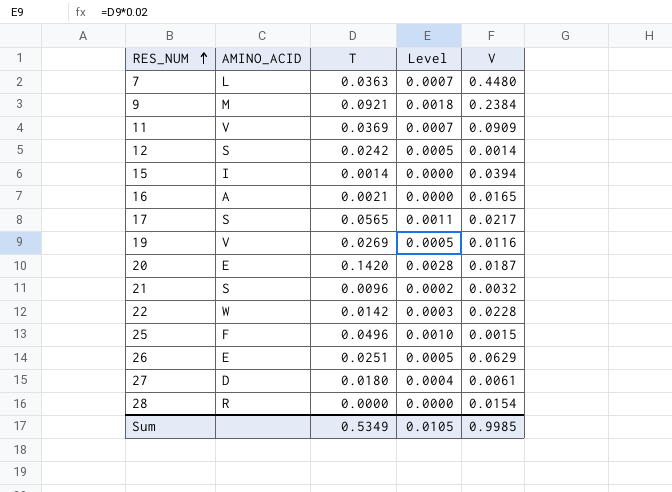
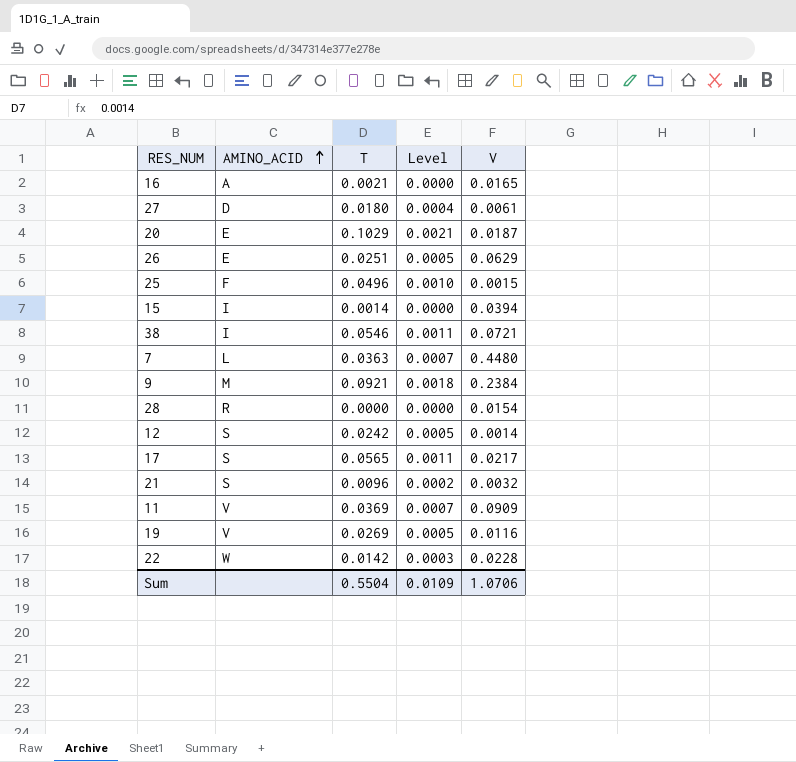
row order: RES_NUM ascending -> AMINO_ACID ascending
20 | T: 0.1420 -> 0.1029
20 | Level: 0.0028 -> 0.0021
row 38: none -> I | 0.0546 | 0.0011 | 0.0721
Sum | T: 0.5349 -> 0.5504
Sum | Level: 0.0105 -> 0.0109
Sum | V: 0.9985 -> 1.0706

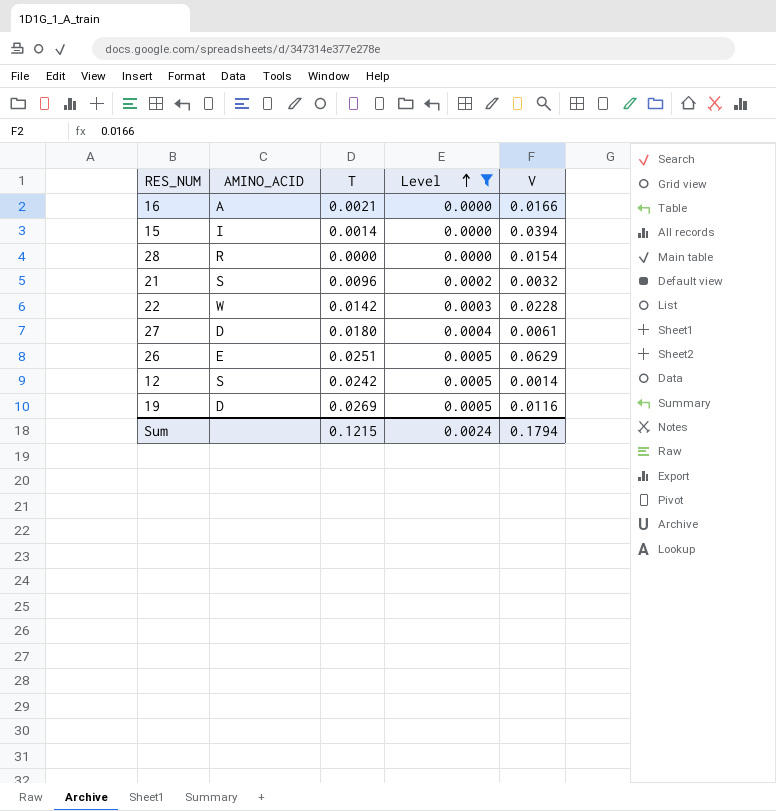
filter: none -> Level <= 0.0005
row order: AMINO_ACID ascending -> Level ascending
16 | V: 0.0165 -> 0.0166
19 | AMINO_ACID: V -> D
Sum | T: 0.5504 -> 0.1215
Sum | Level: 0.0109 -> 0.0024
Sum | V: 1.0706 -> 0.1794

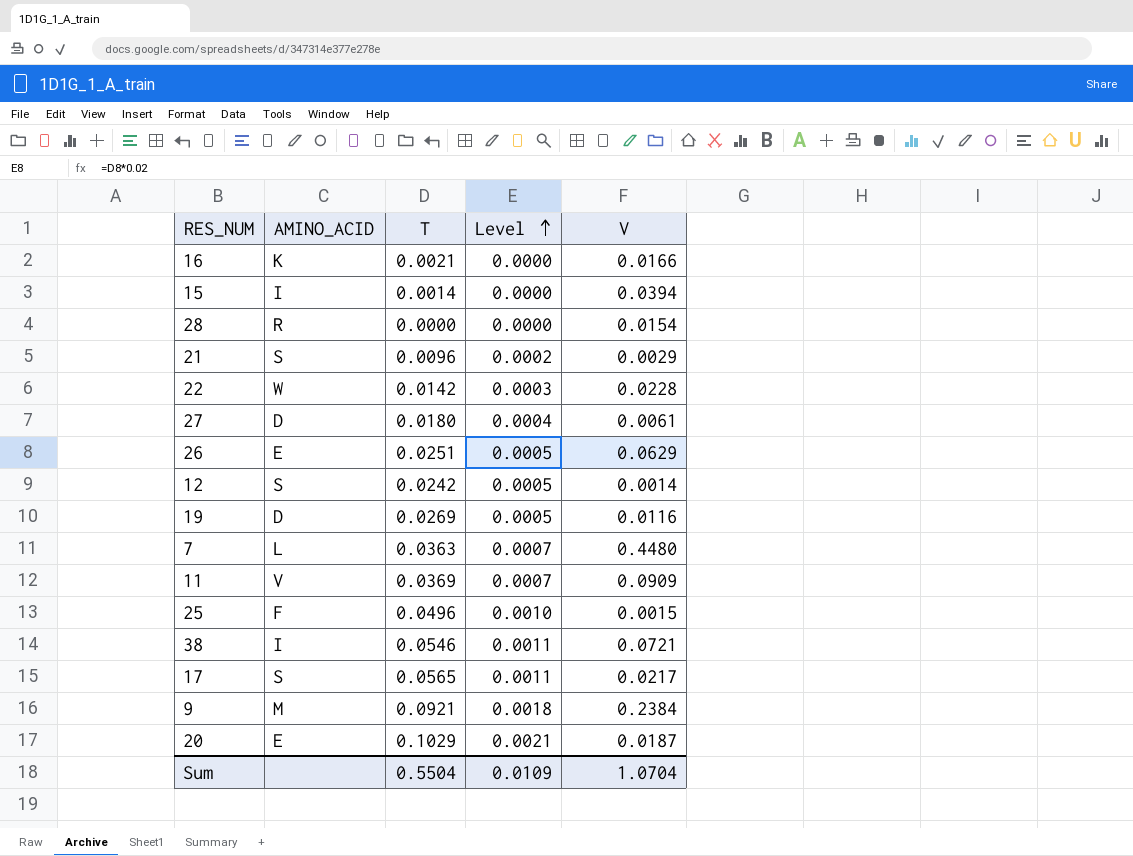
filter: Level <= 0.0005 -> none
16 | AMINO_ACID: A -> K
21 | V: 0.0032 -> 0.0029
Sum | T: 0.1215 -> 0.5504
Sum | Level: 0.0024 -> 0.0109
Sum | V: 0.1794 -> 1.0704

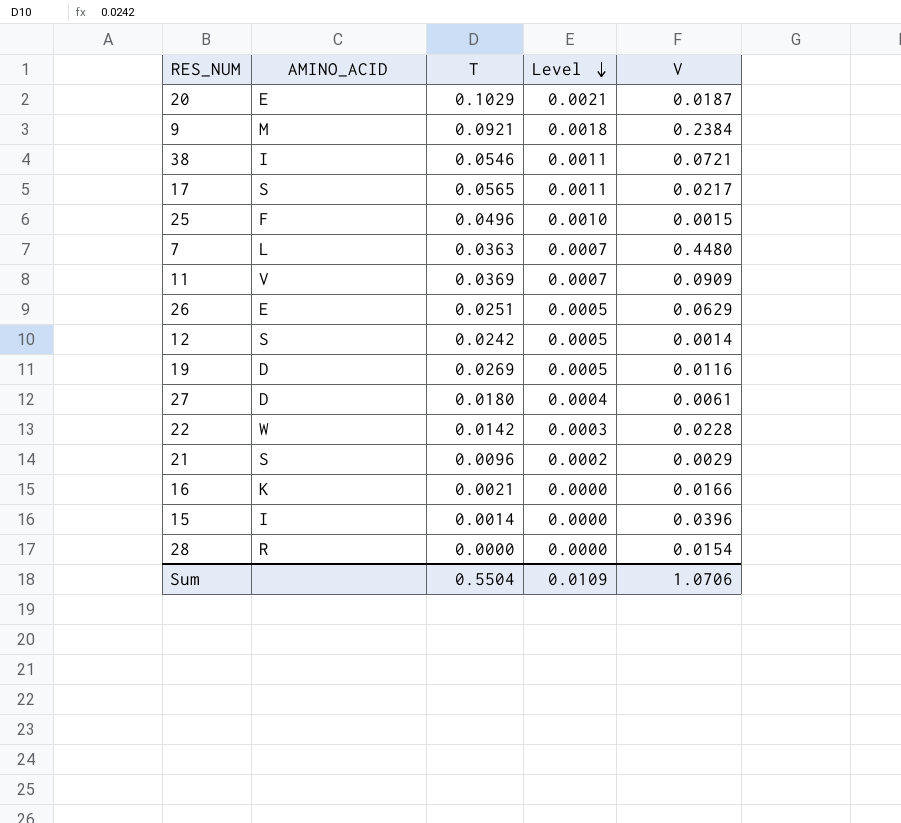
row order: Level ascending -> Level descending
15 | V: 0.0394 -> 0.0396
Sum | V: 1.0704 -> 1.0706

